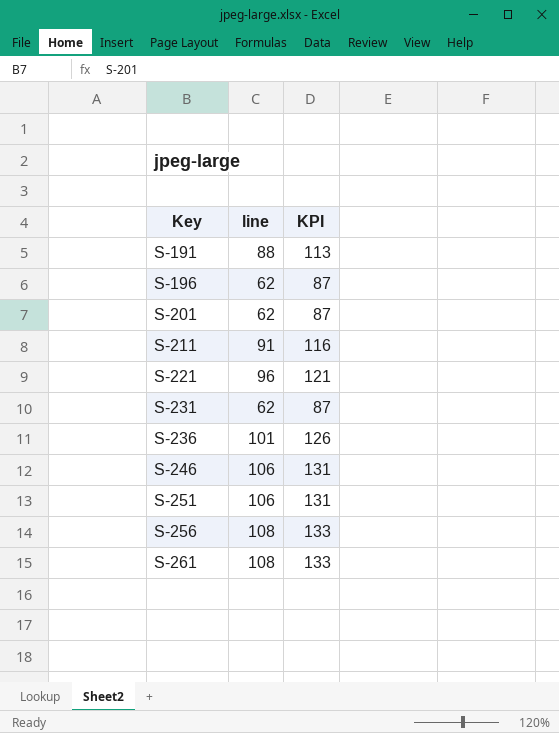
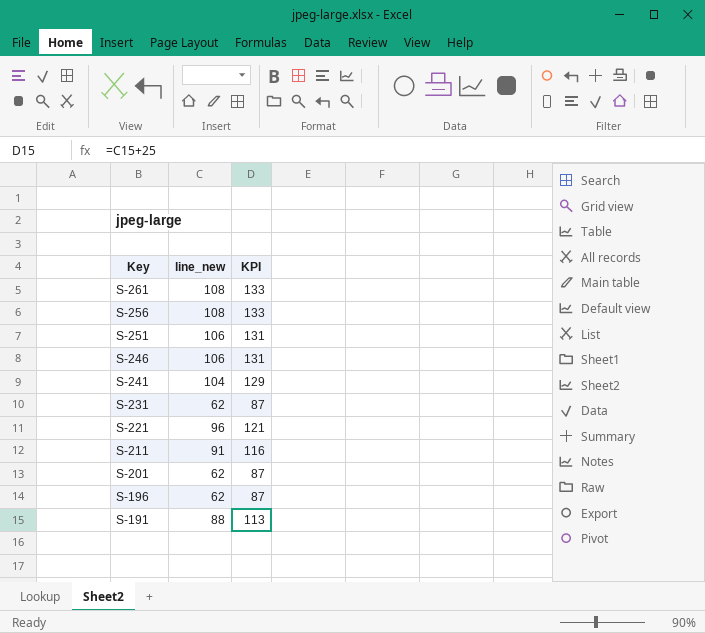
row order: Key ascending -> Key descending
column name: line -> line_new
row S-236: 101 | 126 -> none
row S-241: none -> 104 | 129

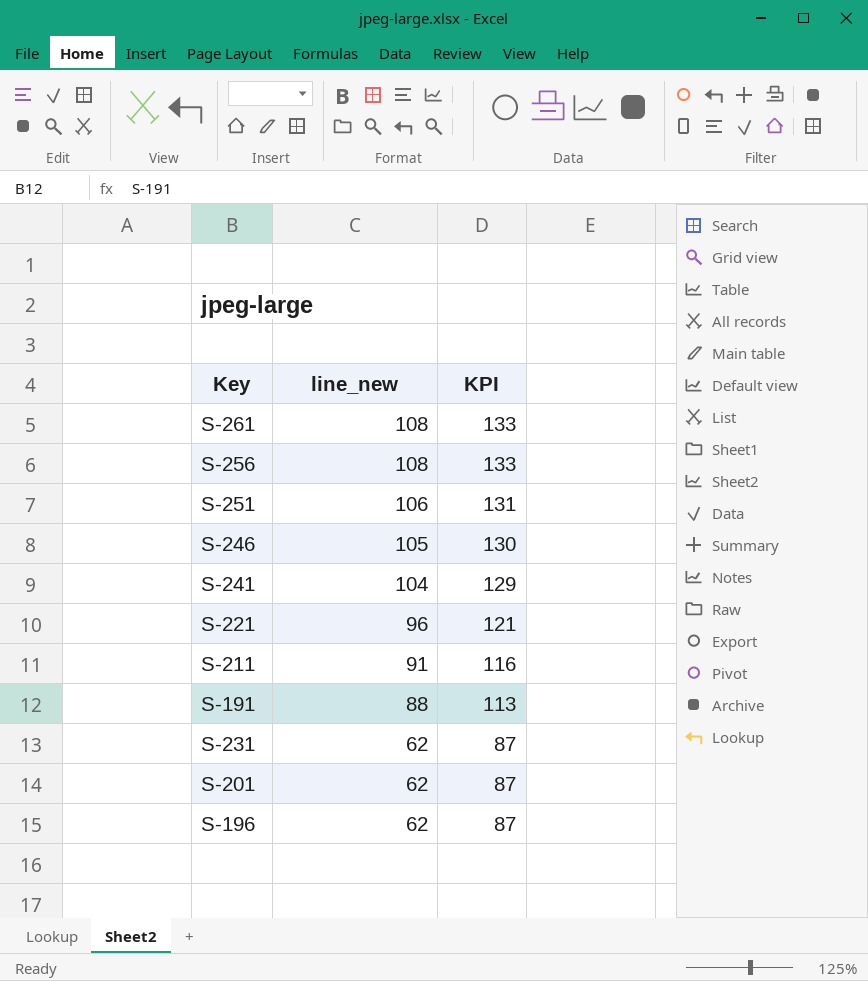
row order: Key descending -> line_new descending
S-246 | line_new: 106 -> 105
S-246 | KPI: 131 -> 130

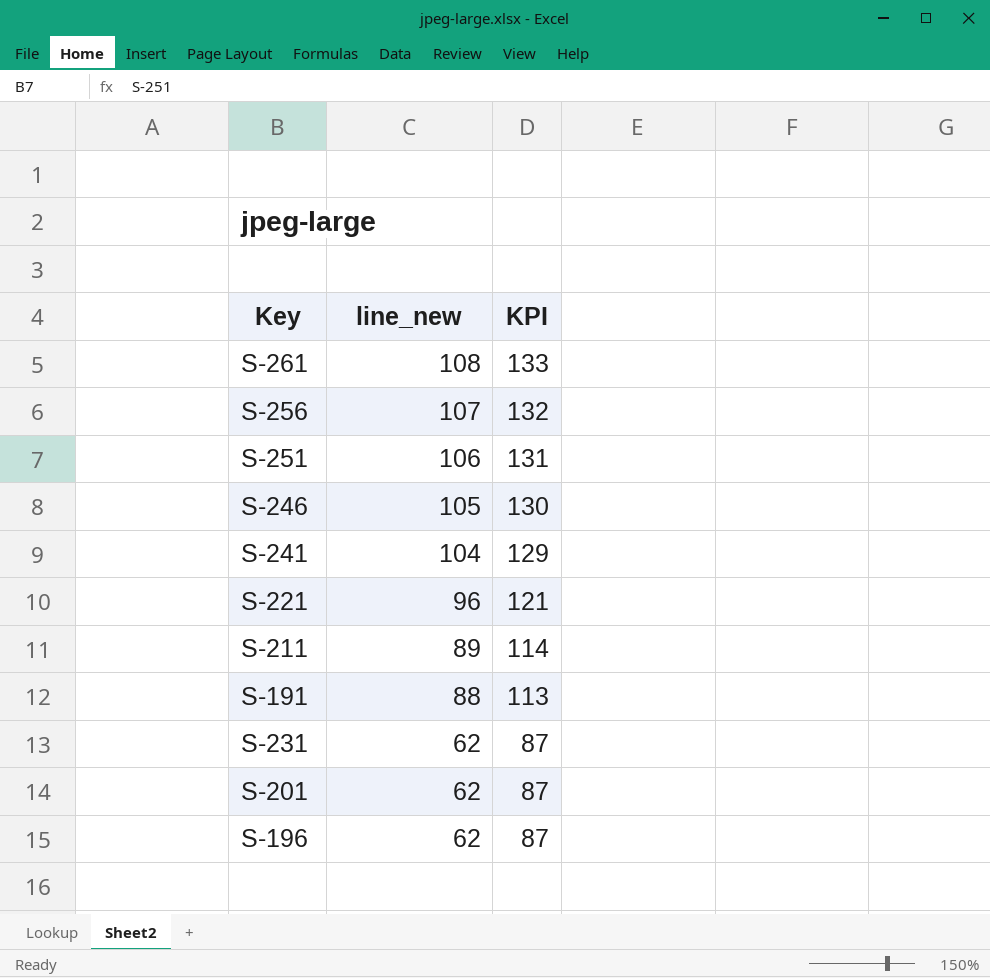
S-256 | line_new: 108 -> 107
S-256 | KPI: 133 -> 132
S-211 | line_new: 91 -> 89
S-211 | KPI: 116 -> 114

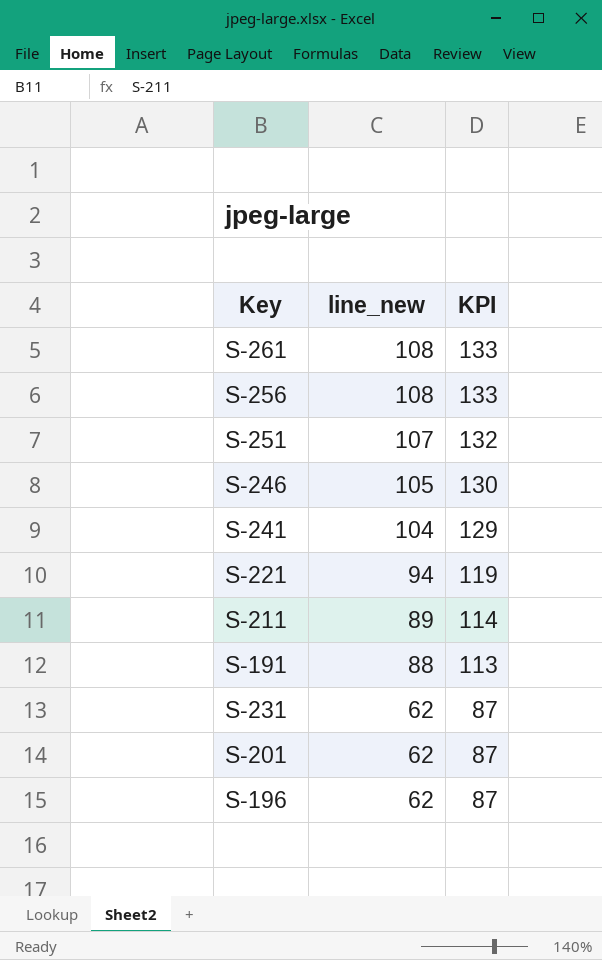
S-256 | line_new: 107 -> 108
S-256 | KPI: 132 -> 133
S-251 | line_new: 106 -> 107
S-251 | KPI: 131 -> 132
S-221 | line_new: 96 -> 94
S-221 | KPI: 121 -> 119

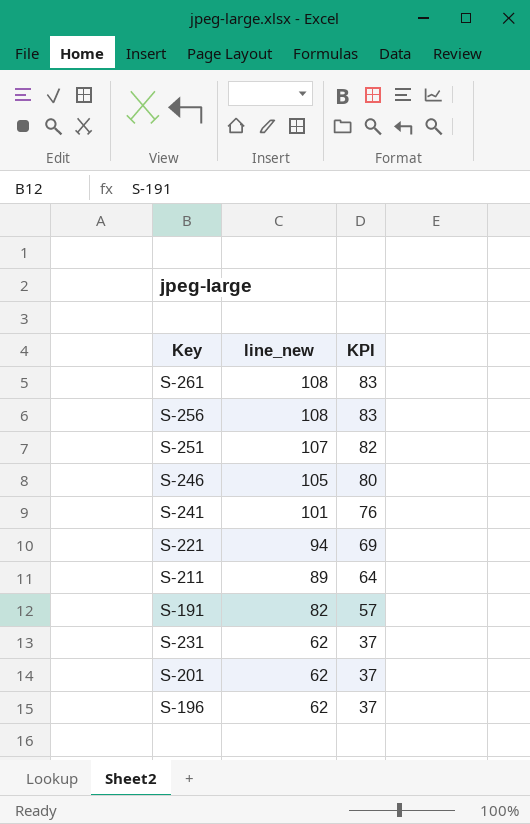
column KPI | formula: [line_new] + 25 -> [line_new] - 25
S-241 | line_new: 104 -> 101
S-191 | line_new: 88 -> 82

